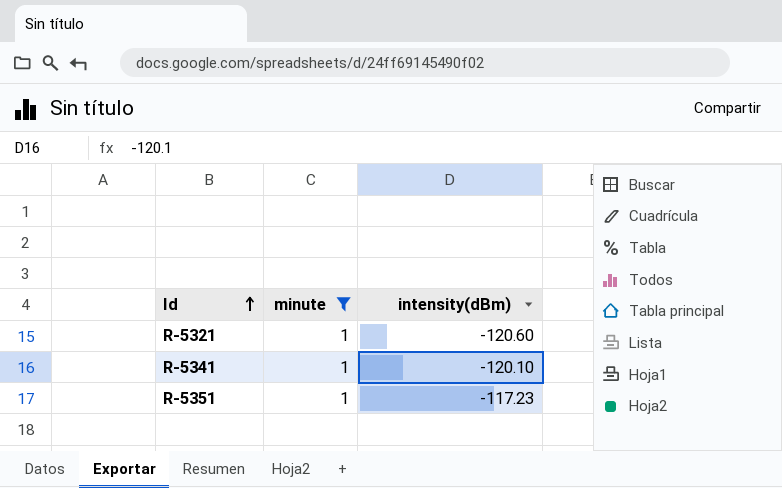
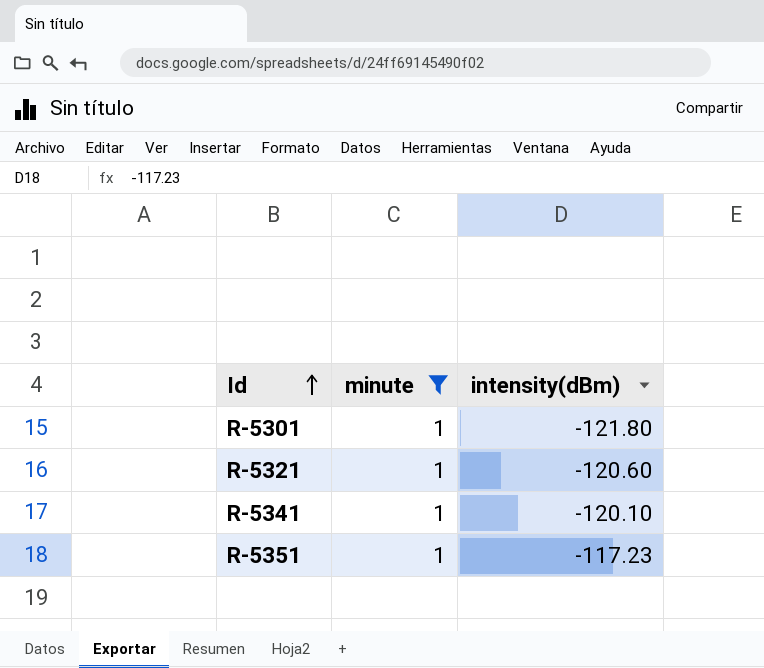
row R-5301: none -> 1 | -121.80

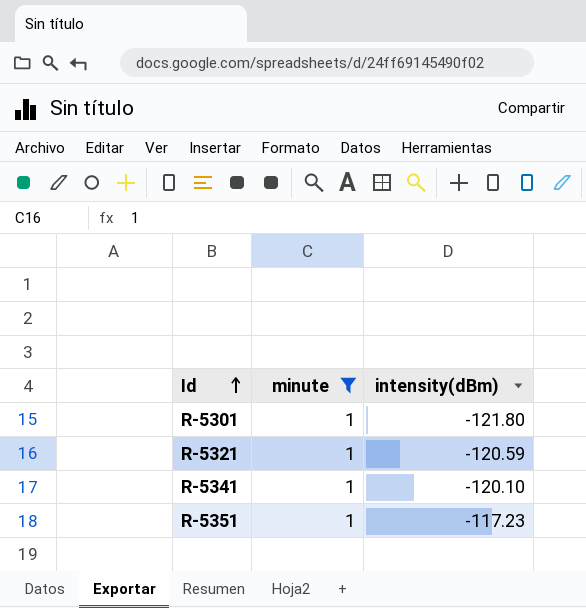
R-5321 | intensity(dBm): -120.60 -> -120.59

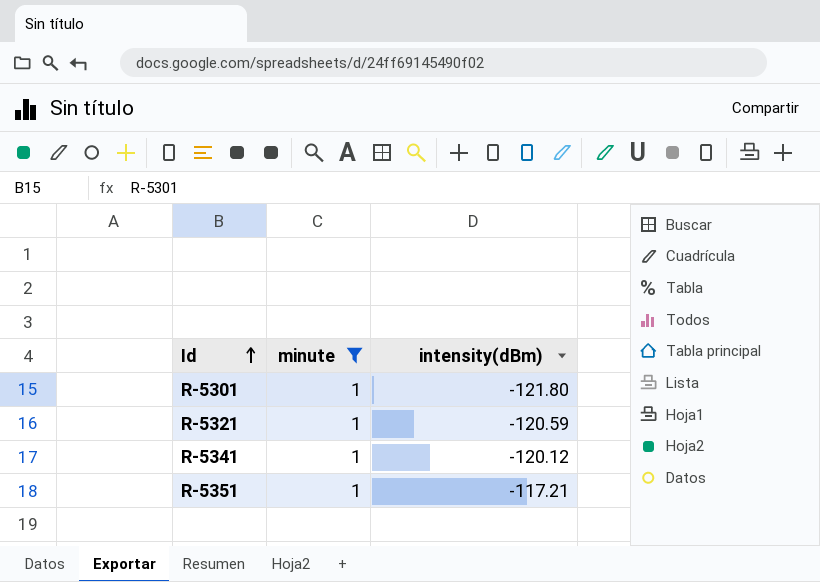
R-5341 | intensity(dBm): -120.10 -> -120.12
R-5351 | intensity(dBm): -117.23 -> -117.21

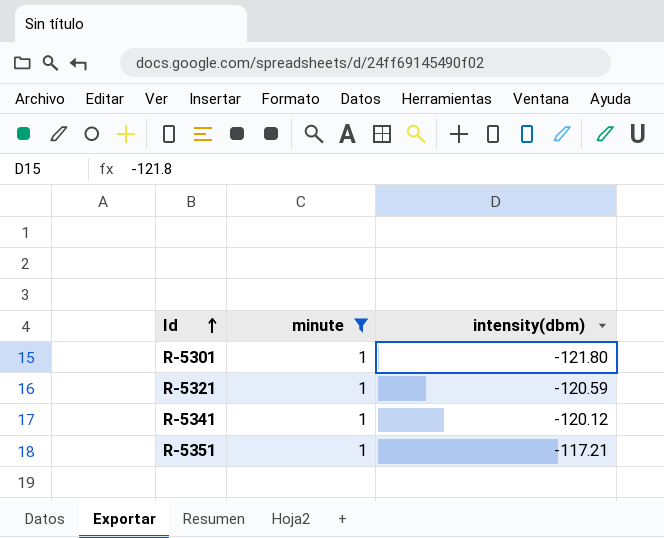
column name: intensity(dBm) -> intensity(dbm)

